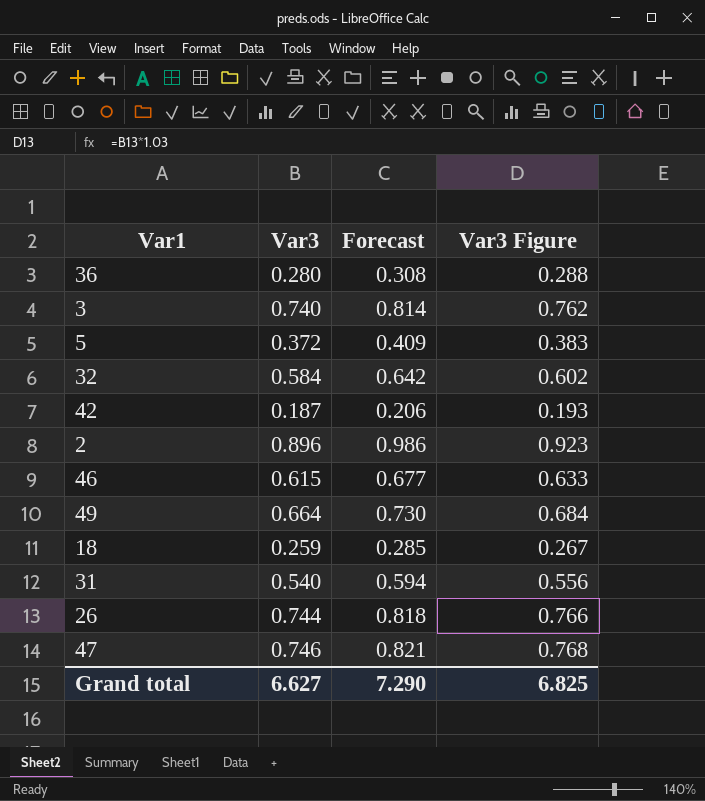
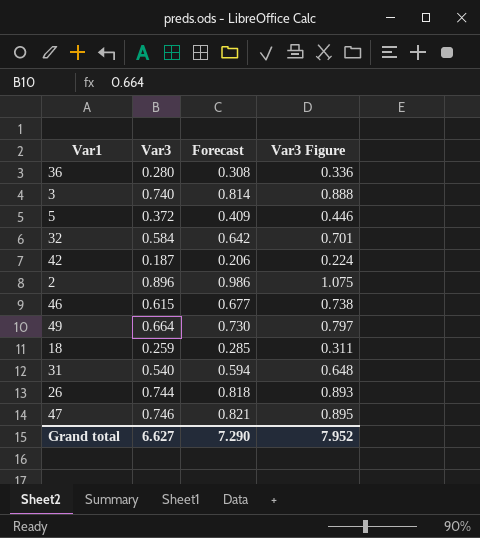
column Var3 Figure | formula: [Var3] * 1.03 -> [Var3] * 1.2
Grand total | Var3 Figure: 6.825 -> 7.952

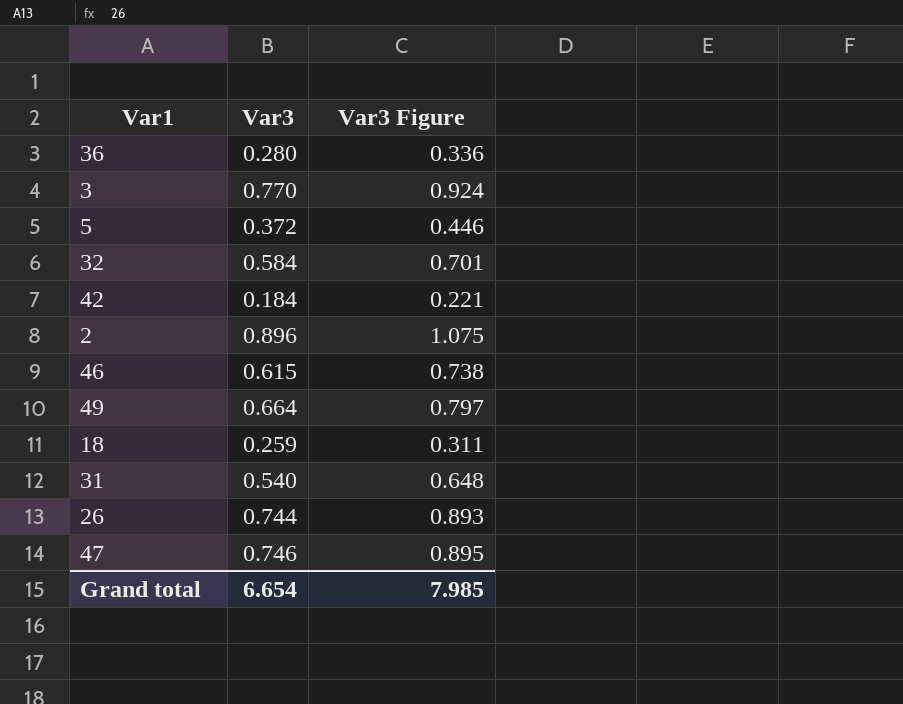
column Forecast | formula: [Var3] * 1.1 -> none
3 | Var3: 0.740 -> 0.770
3 | Var3 Figure: 0.888 -> 0.924
42 | Var3: 0.187 -> 0.184
42 | Var3 Figure: 0.224 -> 0.221
Grand total | Var3: 6.627 -> 6.654
Grand total | Var3 Figure: 7.952 -> 7.985

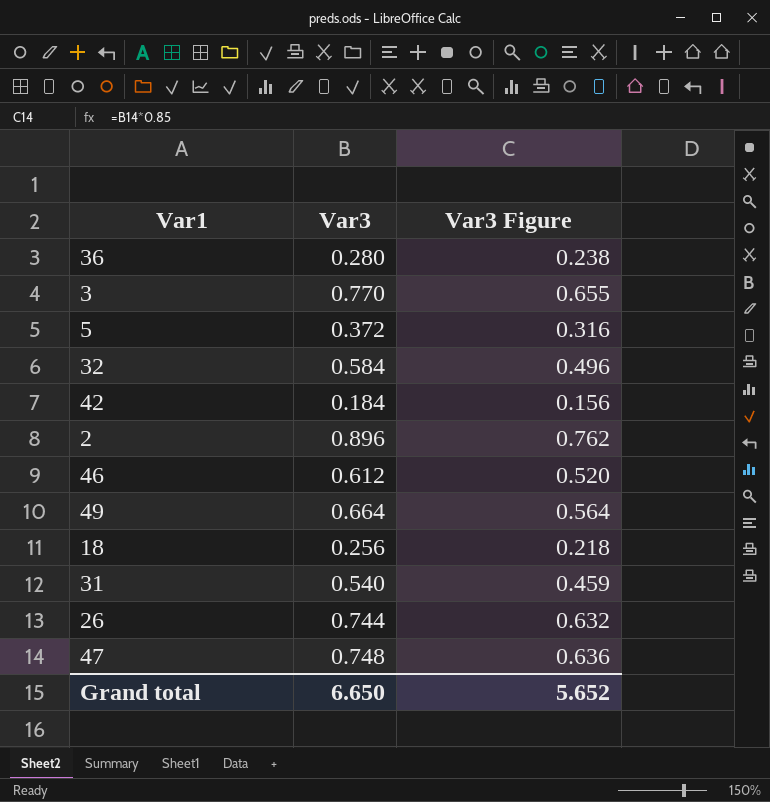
column Var3 Figure | formula: [Var3] * 1.2 -> [Var3] * 0.85
46 | Var3: 0.615 -> 0.612
18 | Var3: 0.259 -> 0.256
47 | Var3: 0.746 -> 0.748
Grand total | Var3: 6.654 -> 6.650
Grand total | Var3 Figure: 7.985 -> 5.652

